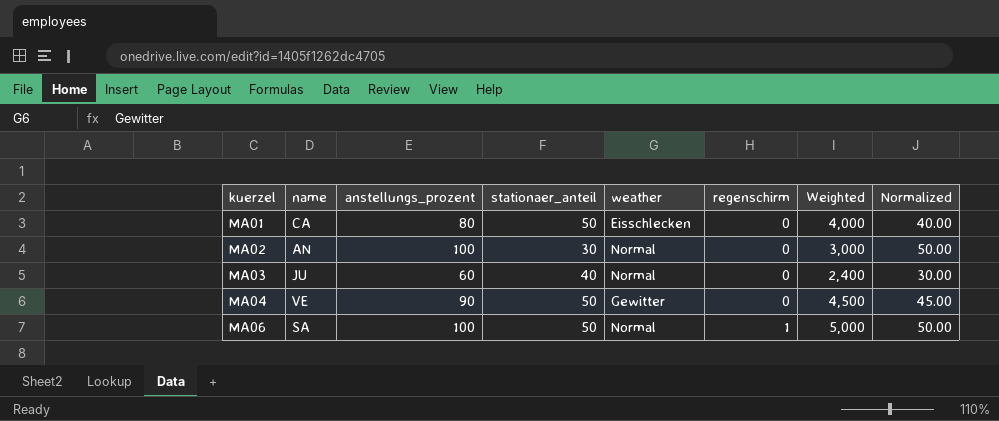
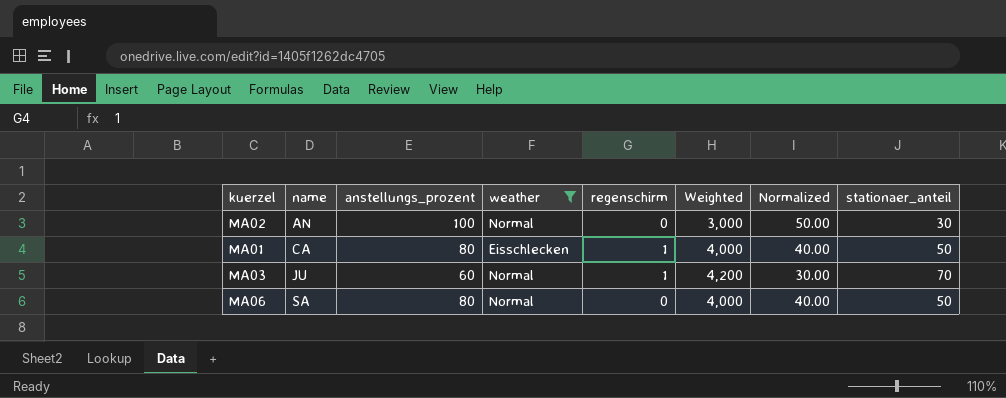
filter: none -> weather != Gewitter
row order: kuerzel ascending -> name ascending
column stationaer_anteil | position: 4 -> 8
MA01 | regenschirm: 0 -> 1
MA03 | regenschirm: 0 -> 1
MA03 | Weighted: 2,400 -> 4,200
MA03 | stationaer_anteil: 40 -> 70
MA06 | anstellungs_prozent: 100 -> 80
MA06 | regenschirm: 1 -> 0
MA06 | Weighted: 5,000 -> 4,000
MA06 | Normalized: 50.00 -> 40.00

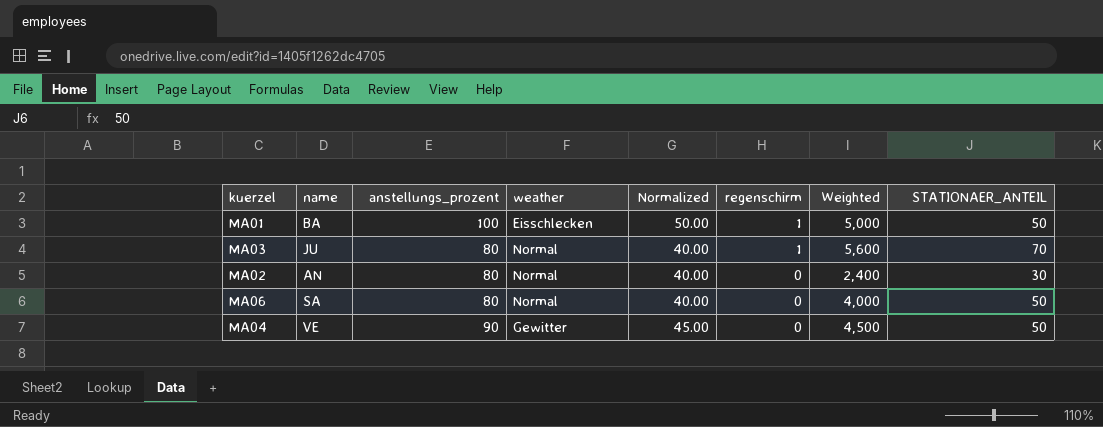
filter: weather != Gewitter -> none
row order: name ascending -> regenschirm descending
column Normalized | position: 7 -> 5
column name: stationaer_anteil -> STATIONAER_ANTEIL
MA01 | name: CA -> BA
MA01 | anstellungs_prozent: 80 -> 100
MA01 | Normalized: 40.00 -> 50.00
MA01 | Weighted: 4,000 -> 5,000
MA03 | anstellungs_prozent: 60 -> 80
MA03 | Normalized: 30.00 -> 40.00
MA03 | Weighted: 4,200 -> 5,600
MA02 | anstellungs_prozent: 100 -> 80
MA02 | Normalized: 50.00 -> 40.00
MA02 | Weighted: 3,000 -> 2,400

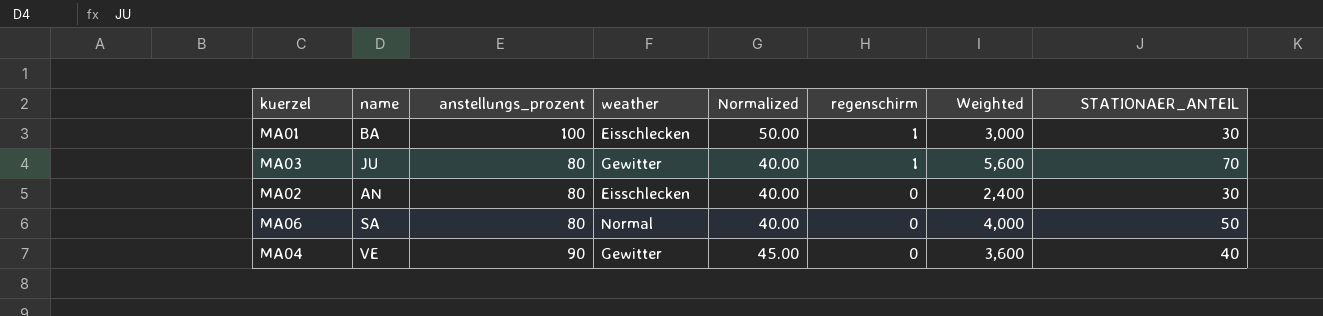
MA01 | Weighted: 5,000 -> 3,000
MA01 | STATIONAER_ANTEIL: 50 -> 30
MA03 | weather: Normal -> Gewitter
MA02 | weather: Normal -> Eisschlecken
MA04 | Weighted: 4,500 -> 3,600
MA04 | STATIONAER_ANTEIL: 50 -> 40

